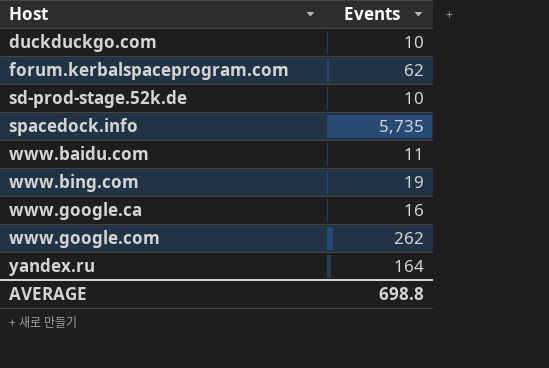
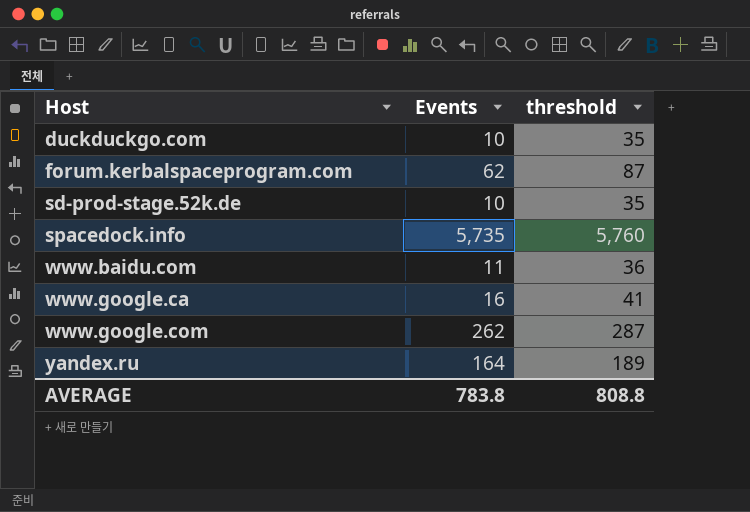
column threshold | formula: none -> [Events] + 25
row www.bing.com: 19 -> none
AVERAGE | Events: 698.8 -> 783.8

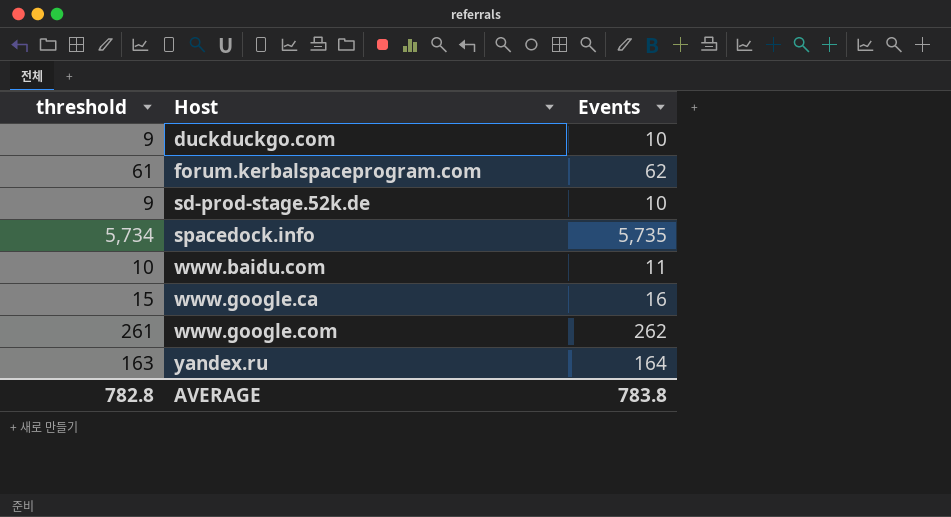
column threshold | formula: [Events] + 25 -> [Events] - 1
column threshold | position: 3 -> 1
AVERAGE | threshold: 808.8 -> 782.8

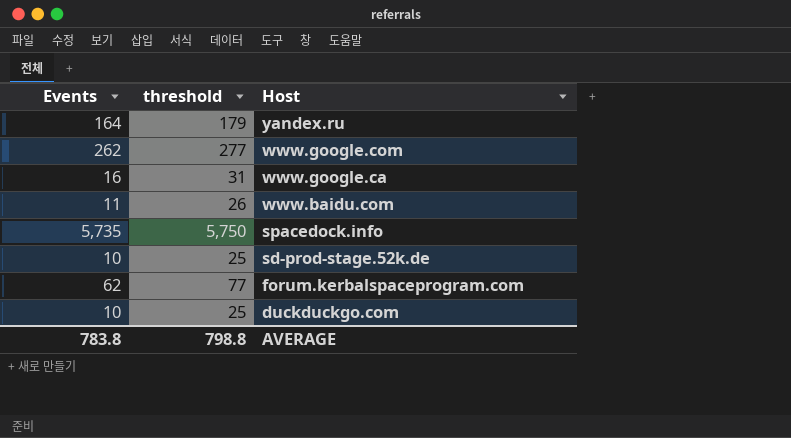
row order: Host ascending -> Host descending
column Events | position: 3 -> 1
column threshold | formula: [Events] - 1 -> [Events] + 15
AVERAGE | threshold: 782.8 -> 798.8

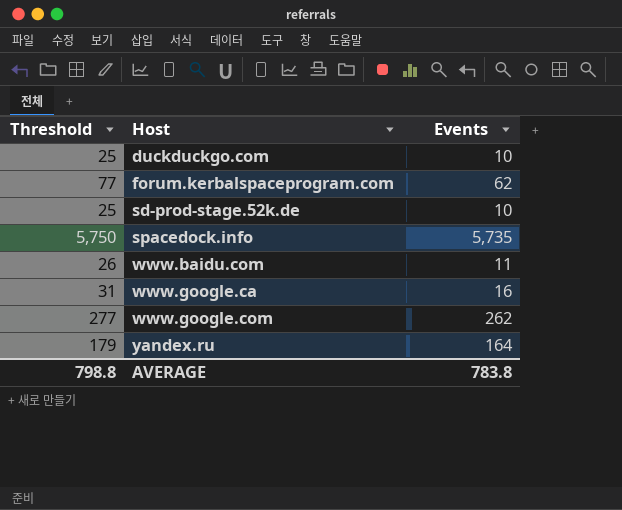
row order: Host descending -> Host ascending
column name: threshold -> Threshold
column Events | position: 1 -> 3

